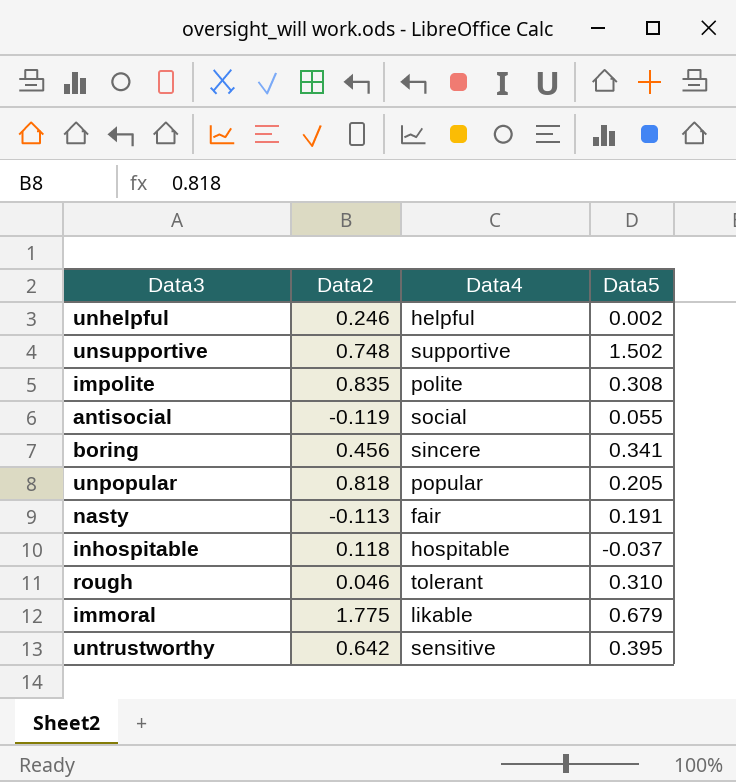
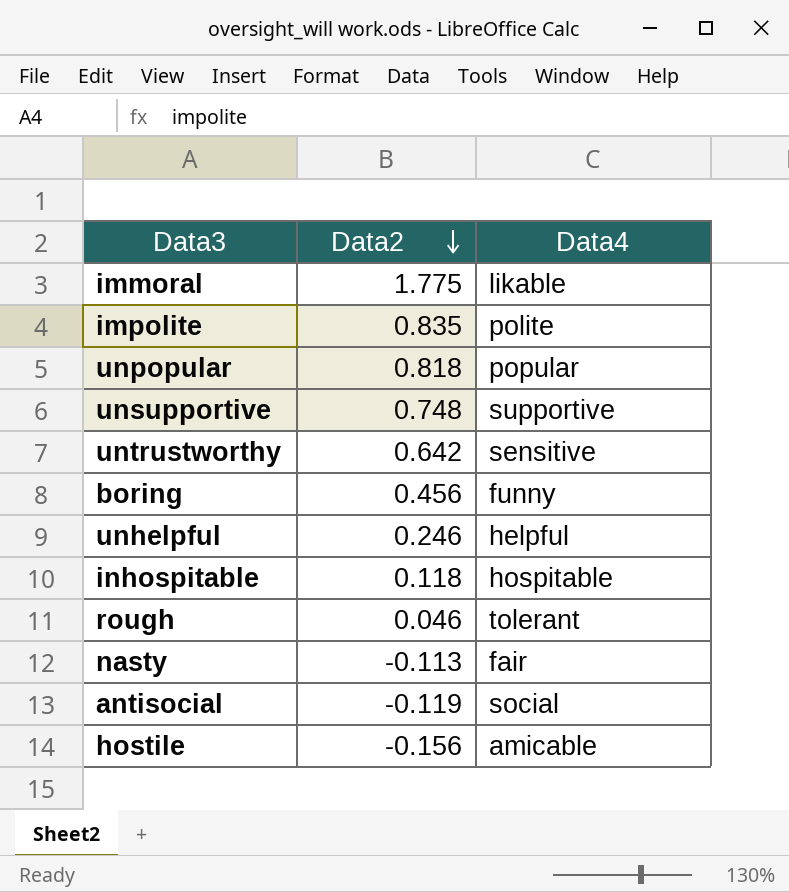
row order: none -> Data2 descending
column Data5 | position: 4 -> none
boring | Data4: sincere -> funny
row hostile: none -> -0.156 | amicable

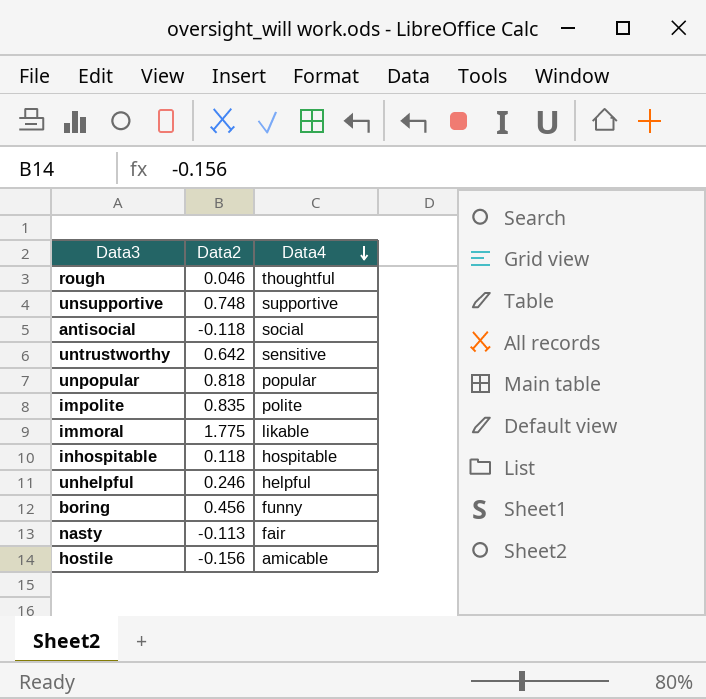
row order: Data2 descending -> Data4 descending
rough | Data4: tolerant -> thoughtful
antisocial | Data2: -0.119 -> -0.118

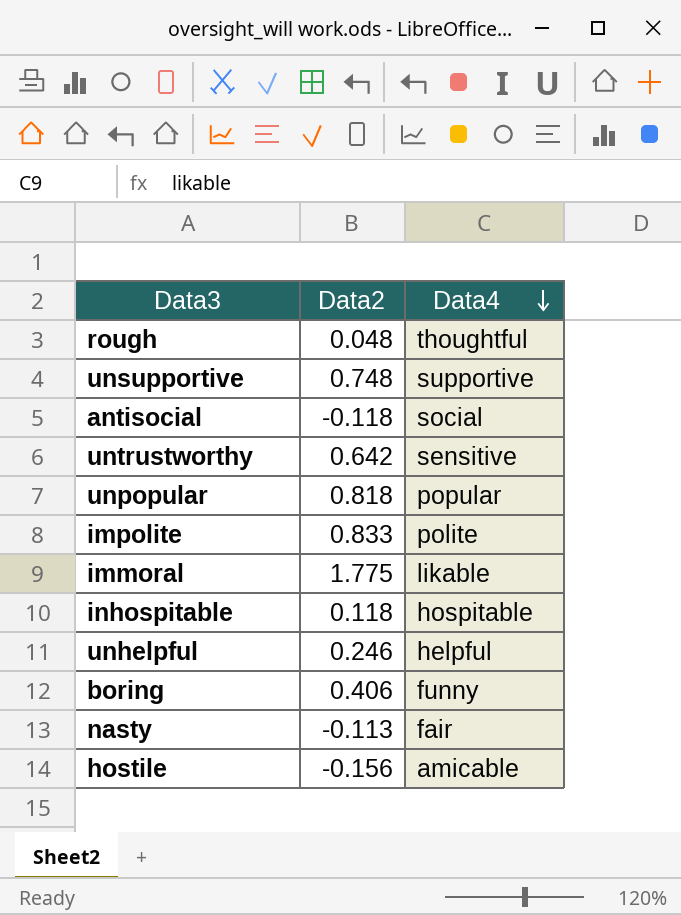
rough | Data2: 0.046 -> 0.048
impolite | Data2: 0.835 -> 0.833
boring | Data2: 0.456 -> 0.406

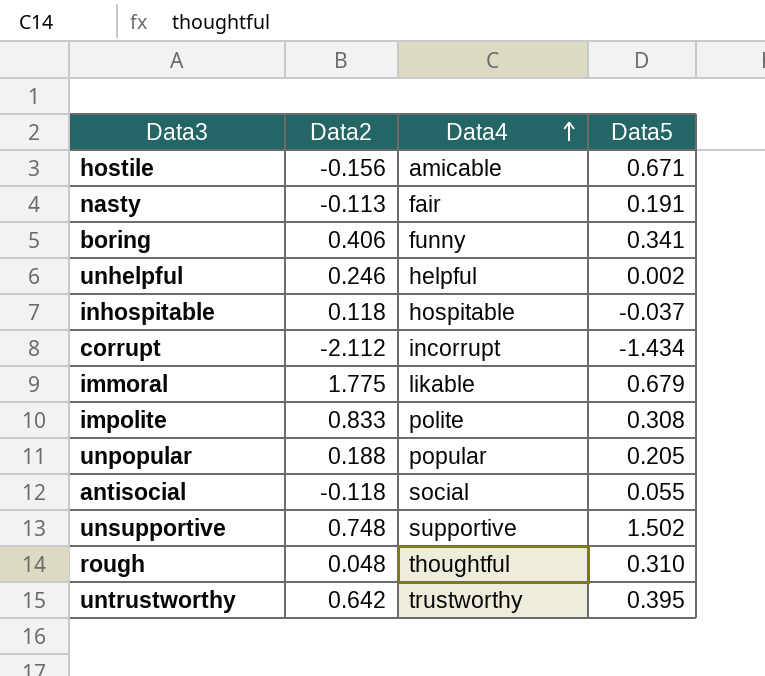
row order: Data4 descending -> Data4 ascending
column Data5 | position: none -> 4
row corrupt: none -> -2.112 | incorrupt | -1.434
unpopular | Data2: 0.818 -> 0.188
untrustworthy | Data4: sensitive -> trustworthy

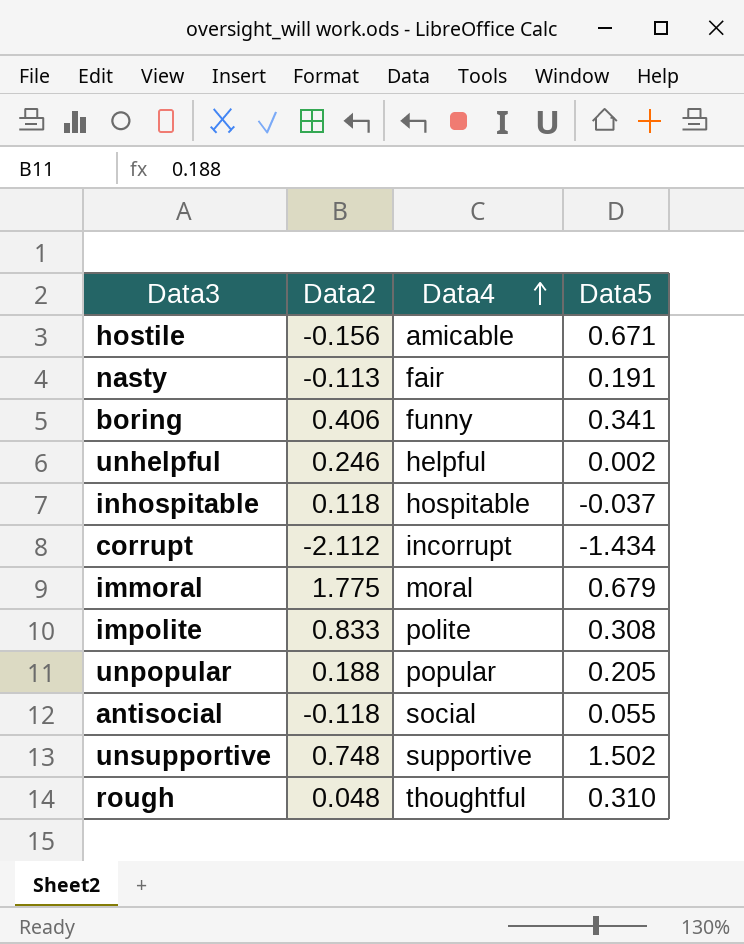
row untrustworthy: 0.642 | trustworthy | 0.395 -> none
immoral | Data4: likable -> moral

